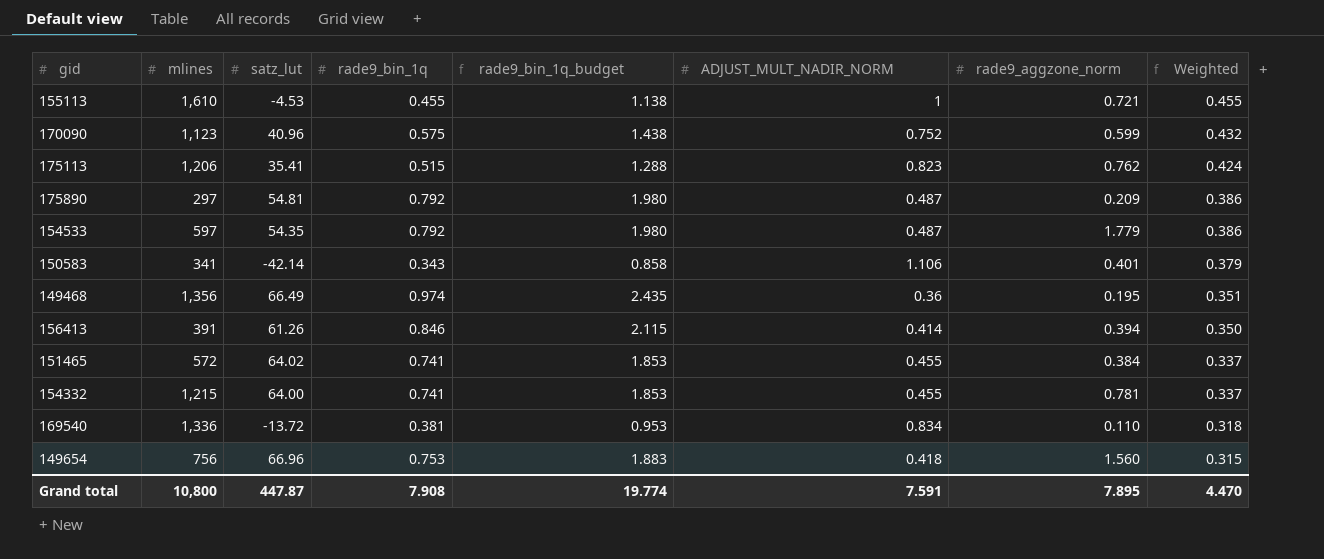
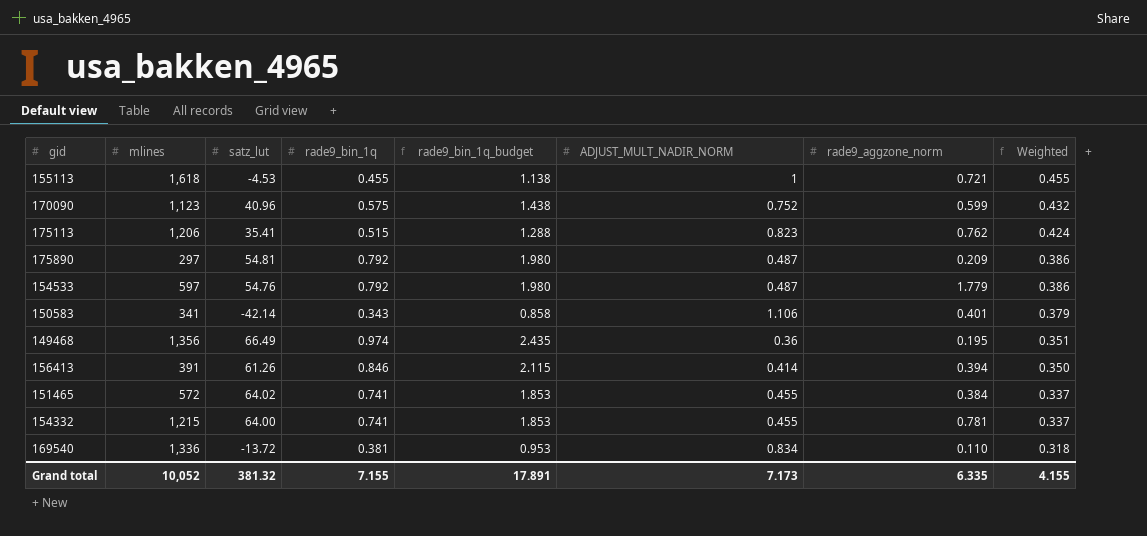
row 149654: 756 | 66.96 | 0.753 | 1.883 | 0.418 | 1.560 | 0.315 -> none
155113 | mlines: 1,610 -> 1,618
154533 | satz_lut: 54.35 -> 54.76
Grand total | mlines: 10,800 -> 10,052
Grand total | satz_lut: 447.87 -> 381.32
Grand total | rade9_bin_1q: 7.908 -> 7.155
Grand total | rade9_bin_1q_budget: 19.774 -> 17.891
Grand total | ADJUST_MULT_NADIR_NORM: 7.591 -> 7.173
Grand total | rade9_aggzone_norm: 7.895 -> 6.335
Grand total | Weighted: 4.470 -> 4.155

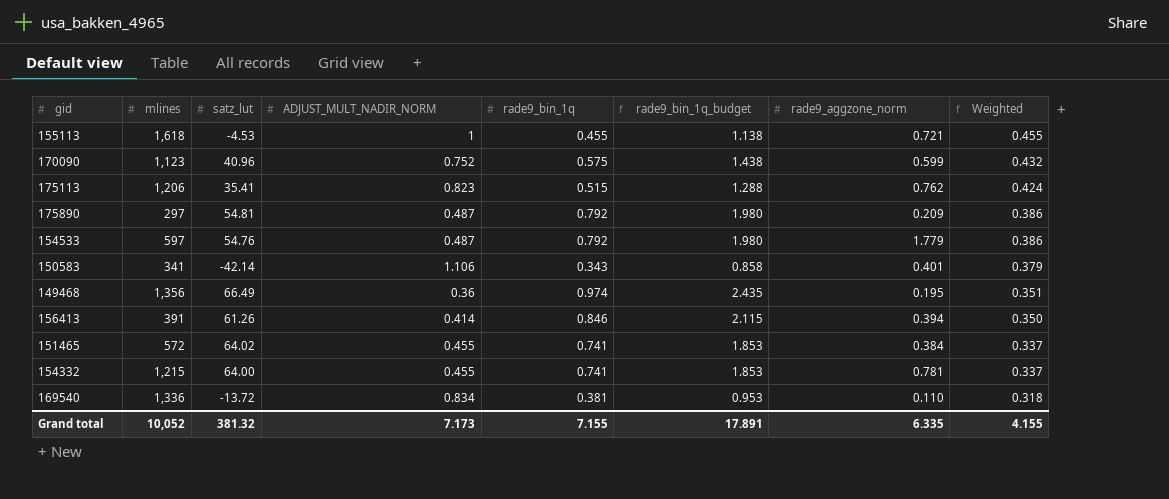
column ADJUST_MULT_NADIR_NORM | position: 6 -> 4

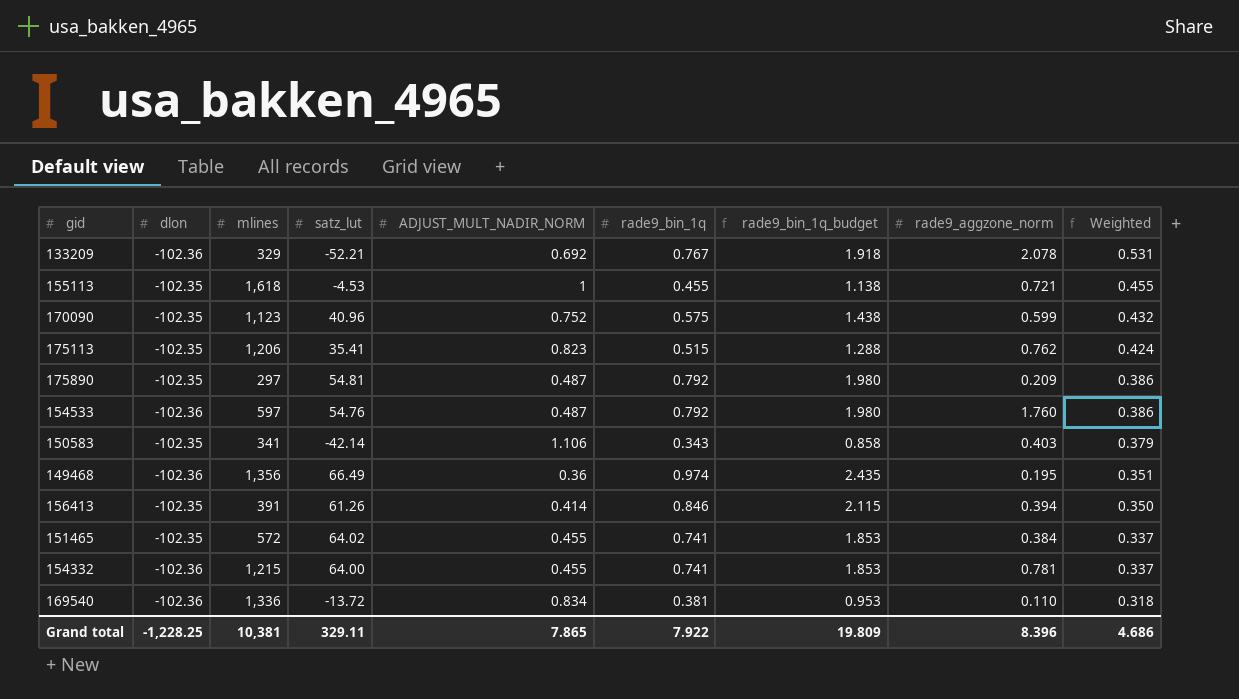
column dlon | position: none -> 2
row 133209: none -> -102.36 | 329 | -52.21 | 0.692 | 0.767 | 1.918 | 2.078 | 0.531
154533 | rade9_aggzone_norm: 1.779 -> 1.760
150583 | rade9_aggzone_norm: 0.401 -> 0.403
Grand total | mlines: 10,052 -> 10,381
Grand total | satz_lut: 381.32 -> 329.11
Grand total | ADJUST_MULT_NADIR_NORM: 7.173 -> 7.865
Grand total | rade9_bin_1q: 7.155 -> 7.922
Grand total | rade9_bin_1q_budget: 17.891 -> 19.809
Grand total | rade9_aggzone_norm: 6.335 -> 8.396
Grand total | Weighted: 4.155 -> 4.686

